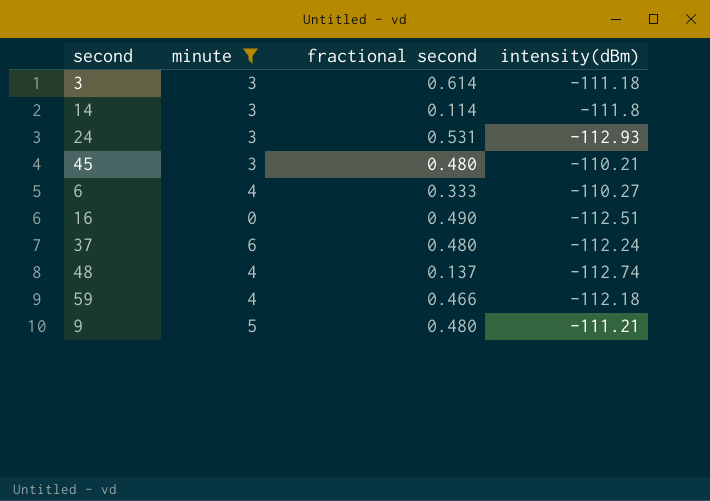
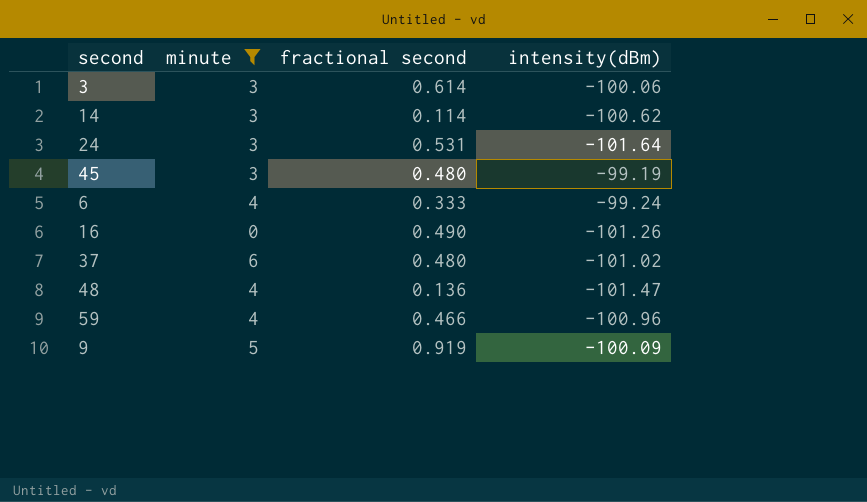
3 | intensity(dBm): -111.18 -> -100.06
14 | intensity(dBm): -111.8 -> -100.62
24 | intensity(dBm): -112.93 -> -101.64
45 | intensity(dBm): -110.21 -> -99.19
6 | intensity(dBm): -110.27 -> -99.24
16 | intensity(dBm): -112.51 -> -101.26
37 | intensity(dBm): -112.24 -> -101.02
48 | fractional second: 0.137 -> 0.136
48 | intensity(dBm): -112.74 -> -101.47
59 | intensity(dBm): -112.18 -> -100.96
9 | fractional second: 0.480 -> 0.919
9 | intensity(dBm): -111.21 -> -100.09

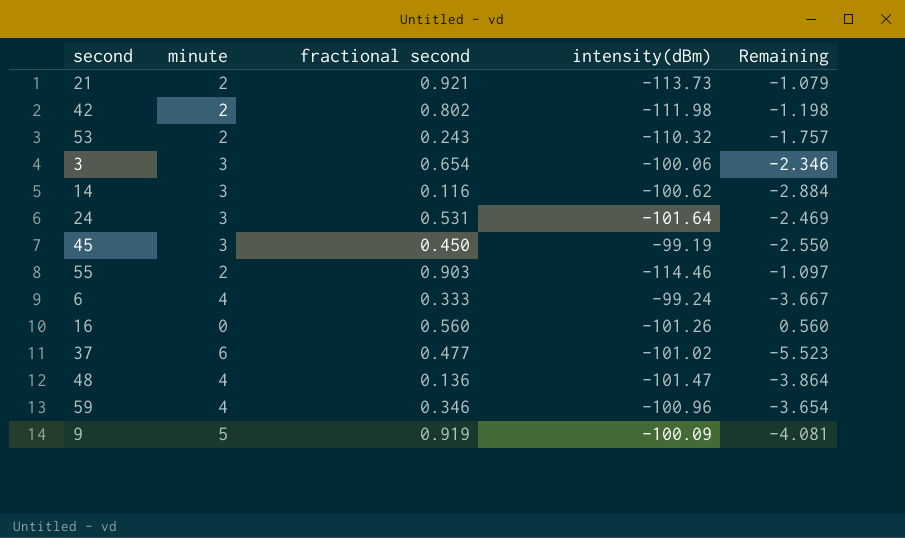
filter: minute != 2 -> none
column Remaining | formula: none -> [fractional second] - [minute]
3 | fractional second: 0.614 -> 0.654
14 | fractional second: 0.114 -> 0.116
45 | fractional second: 0.480 -> 0.450
16 | fractional second: 0.490 -> 0.560
37 | fractional second: 0.480 -> 0.477
59 | fractional second: 0.466 -> 0.346

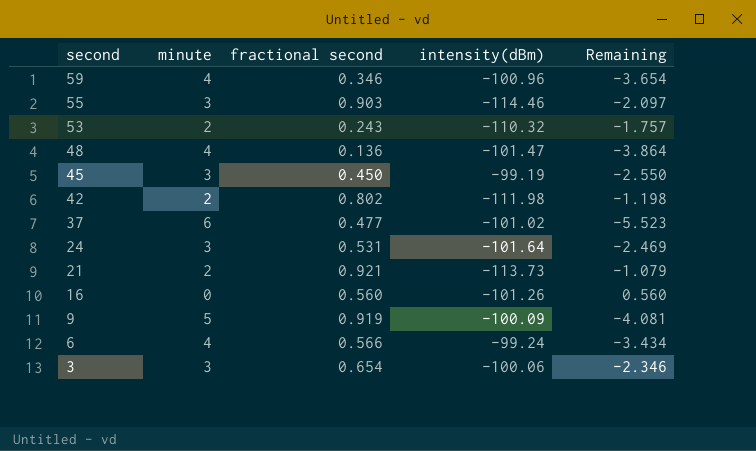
row order: none -> second descending
row 14: 3 | 0.116 | -100.62 | -2.884 -> none
55 | minute: 2 -> 3
55 | Remaining: -1.097 -> -2.097
6 | fractional second: 0.333 -> 0.566
6 | Remaining: -3.667 -> -3.434

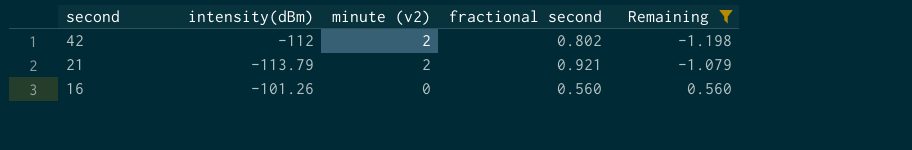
filter: none -> Remaining >= -1.198
column intensity(dBm) | position: 4 -> 2
column name: minute -> minute (v2)
42 | intensity(dBm): -111.98 -> -112
21 | intensity(dBm): -113.73 -> -113.79

